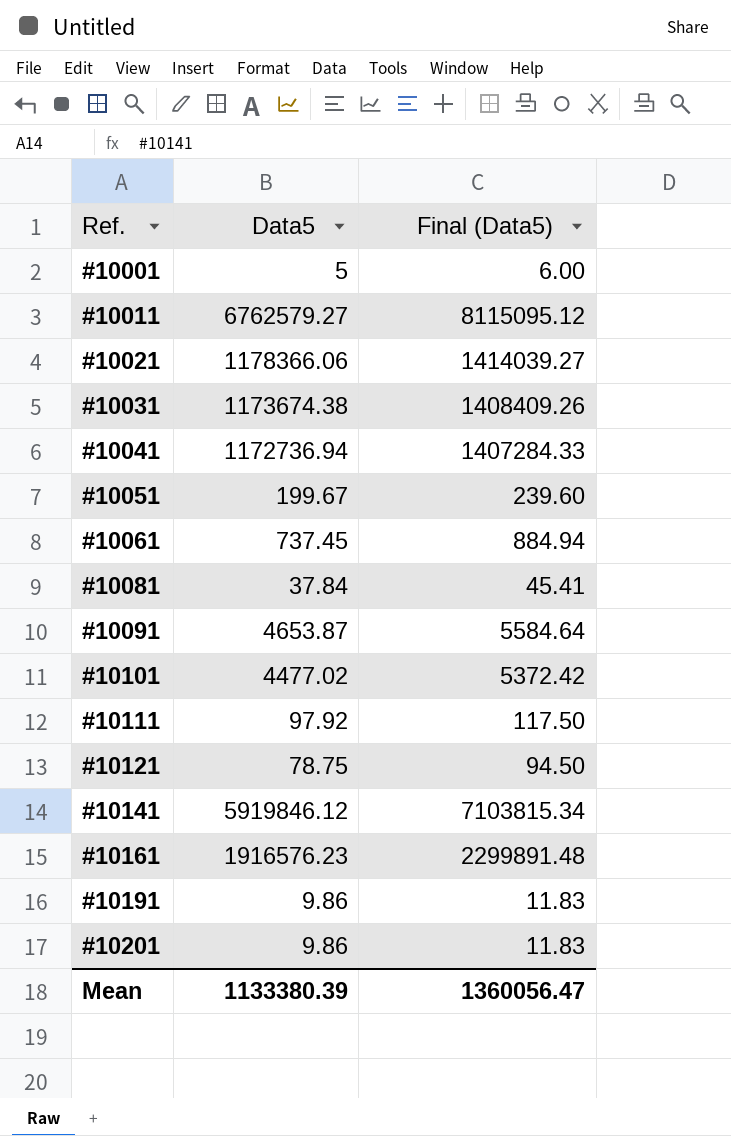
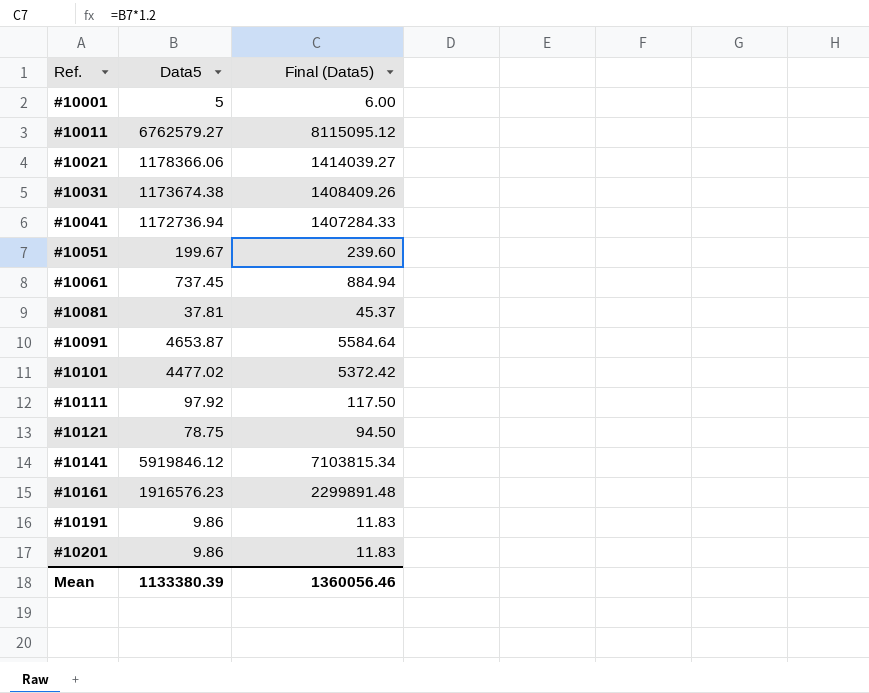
#10081 | Data5: 37.84 -> 37.81
#10081 | Final (Data5): 45.41 -> 45.37
Mean | Final (Data5): 1360056.47 -> 1360056.46

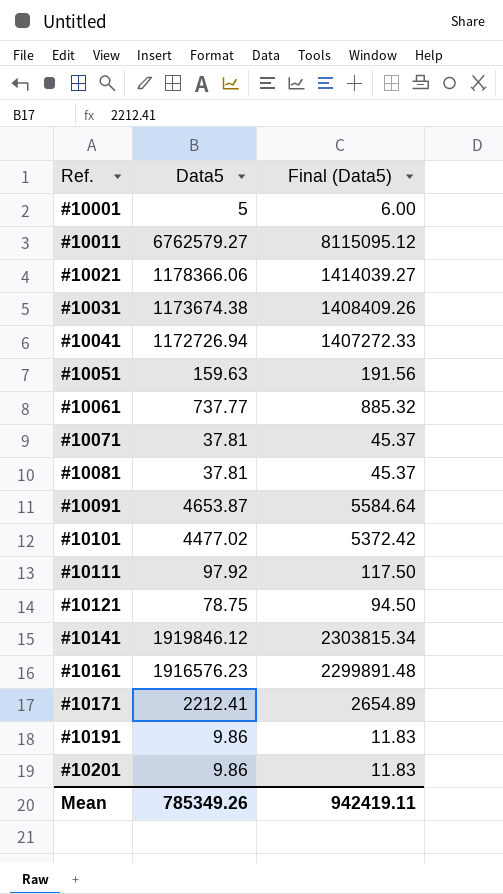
#10041 | Data5: 1172736.94 -> 1172726.94
#10041 | Final (Data5): 1407284.33 -> 1407272.33
#10051 | Data5: 199.67 -> 159.63
#10051 | Final (Data5): 239.60 -> 191.56
#10061 | Data5: 737.45 -> 737.77
#10061 | Final (Data5): 884.94 -> 885.32
row #10071: none -> 37.81 | 45.37
#10141 | Data5: 5919846.12 -> 1919846.12
#10141 | Final (Data5): 7103815.34 -> 2303815.34
row #10171: none -> 2212.41 | 2654.89
Mean | Data5: 1133380.39 -> 785349.26
Mean | Final (Data5): 1360056.46 -> 942419.11

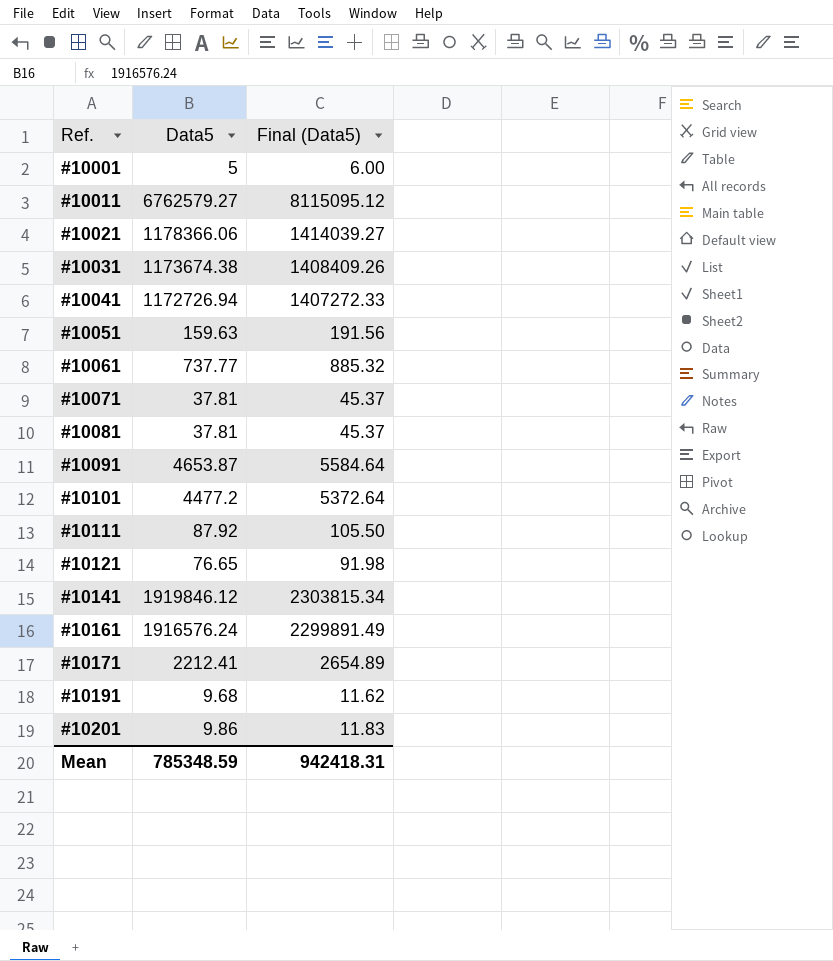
#10101 | Data5: 4477.02 -> 4477.2
#10101 | Final (Data5): 5372.42 -> 5372.64
#10111 | Data5: 97.92 -> 87.92
#10111 | Final (Data5): 117.50 -> 105.50
#10121 | Data5: 78.75 -> 76.65
#10121 | Final (Data5): 94.50 -> 91.98
#10161 | Data5: 1916576.23 -> 1916576.24
#10161 | Final (Data5): 2299891.48 -> 2299891.49
#10191 | Data5: 9.86 -> 9.68
#10191 | Final (Data5): 11.83 -> 11.62
Mean | Data5: 785349.26 -> 785348.59
Mean | Final (Data5): 942419.11 -> 942418.31

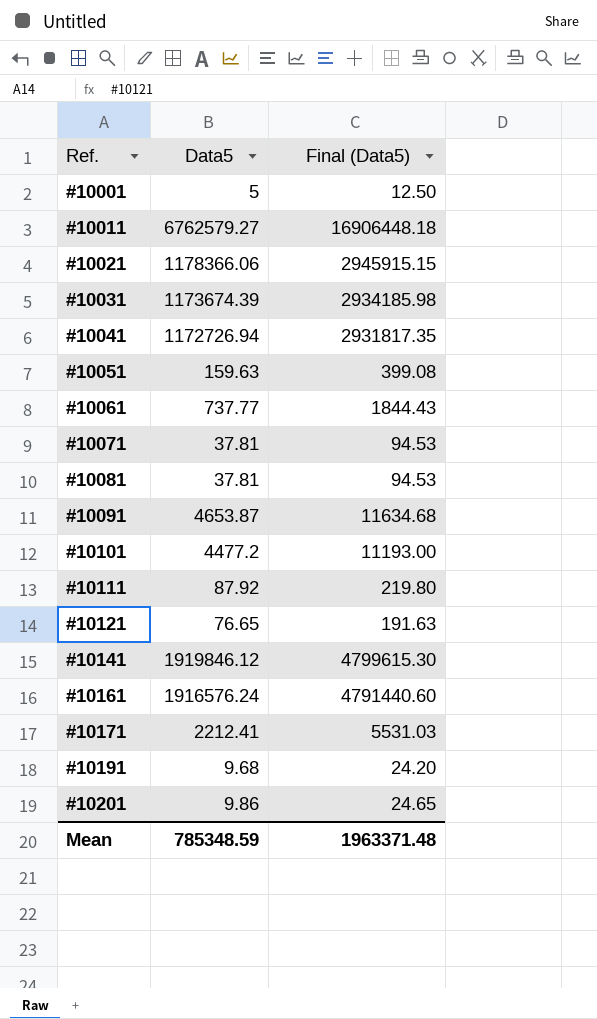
column Final (Data5) | formula: [Data5] * 1.2 -> [Data5] * 2.5
#10031 | Data5: 1173674.38 -> 1173674.39
Mean | Final (Data5): 942418.31 -> 1963371.48

